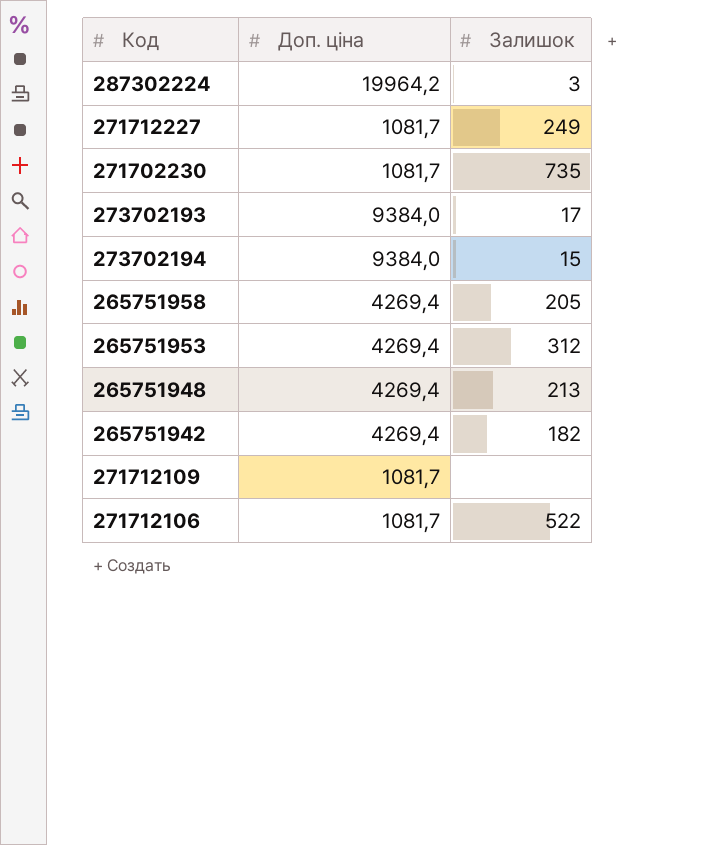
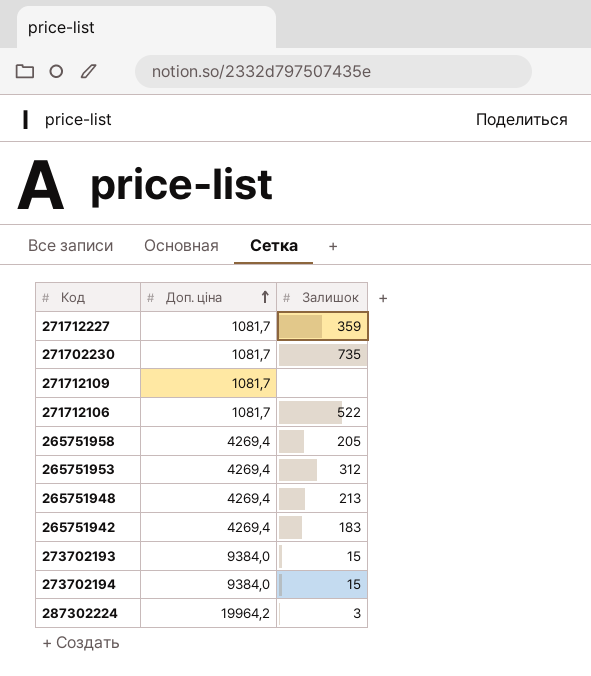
row order: none -> Доп. ціна ascending
271712227 | Залишок: 249 -> 359
265751942 | Залишок: 182 -> 183
273702193 | Залишок: 17 -> 15

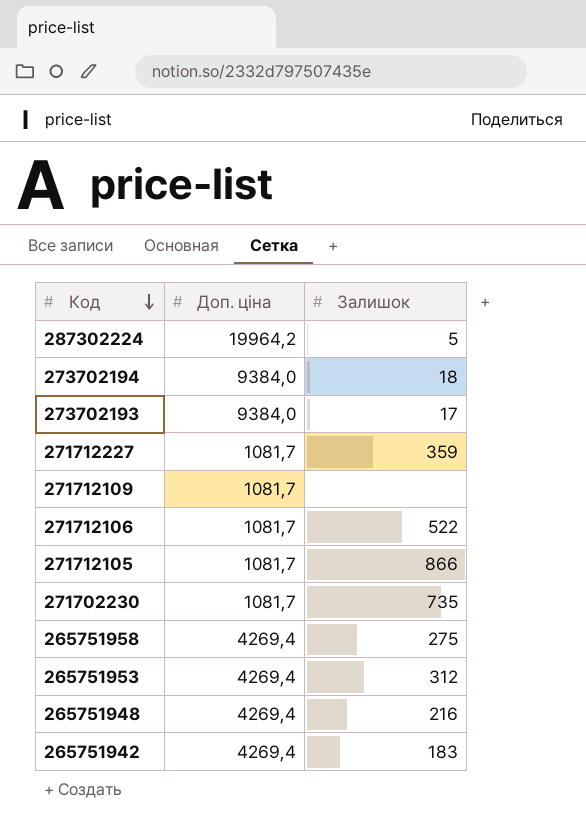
row order: Доп. ціна ascending -> Код descending
287302224 | Залишок: 3 -> 5
273702194 | Залишок: 15 -> 18
273702193 | Залишок: 15 -> 17
row 271712105: none -> 1081,7 | 866
265751958 | Залишок: 205 -> 275
265751948 | Залишок: 213 -> 216

